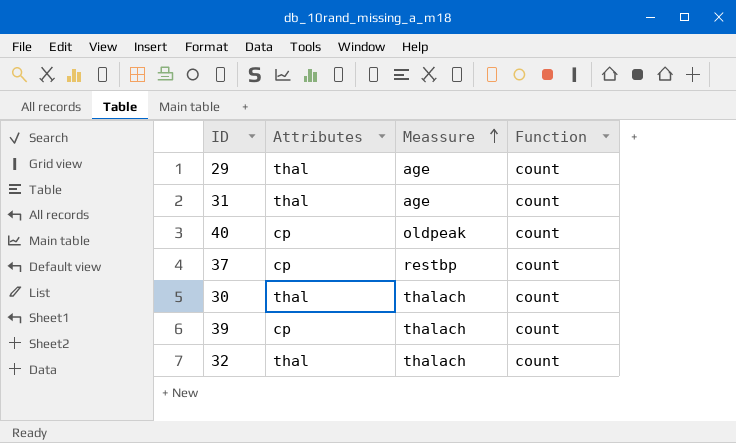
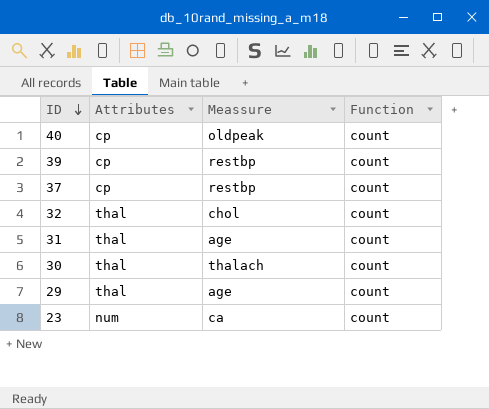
row order: Meassure ascending -> ID descending
39 | Meassure: thalach -> restbp
32 | Meassure: thalach -> chol
row 23: none -> num | ca | count

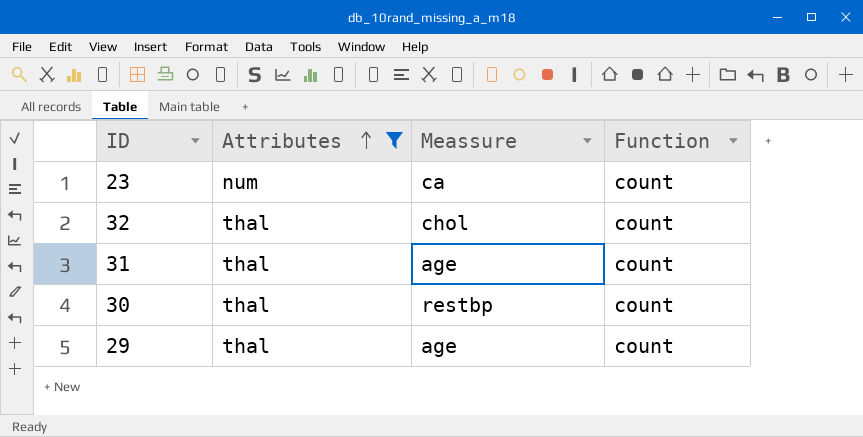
filter: none -> Attributes != cp
row order: ID descending -> Attributes ascending
30 | Meassure: thalach -> restbp

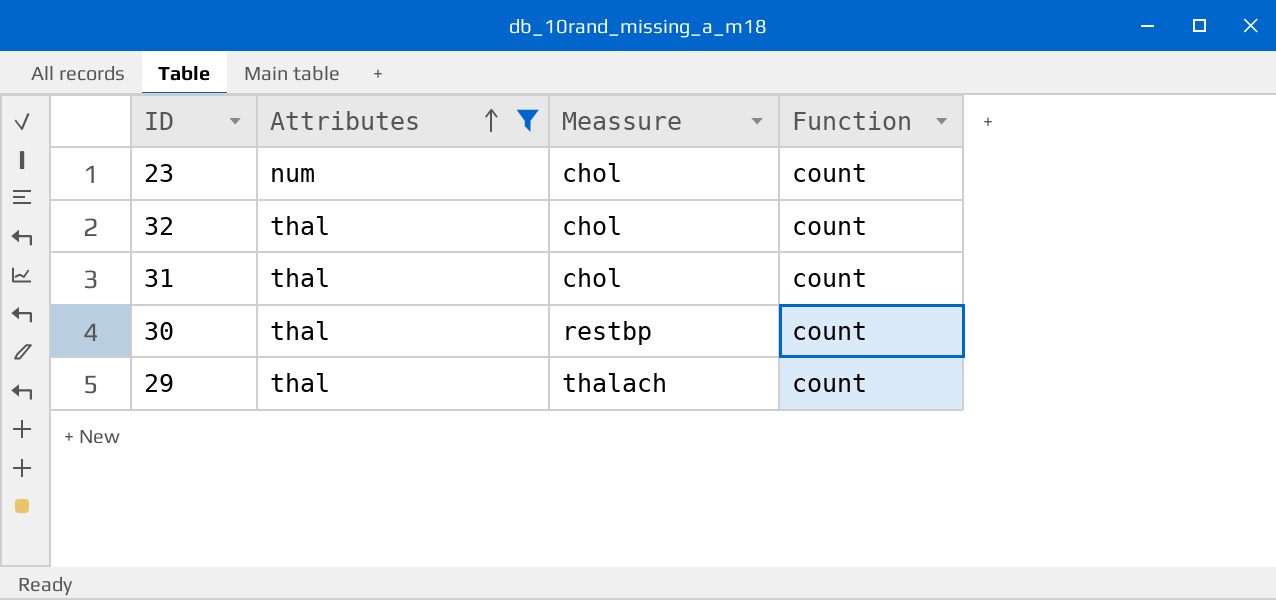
23 | Meassure: ca -> chol
31 | Meassure: age -> chol
29 | Meassure: age -> thalach

